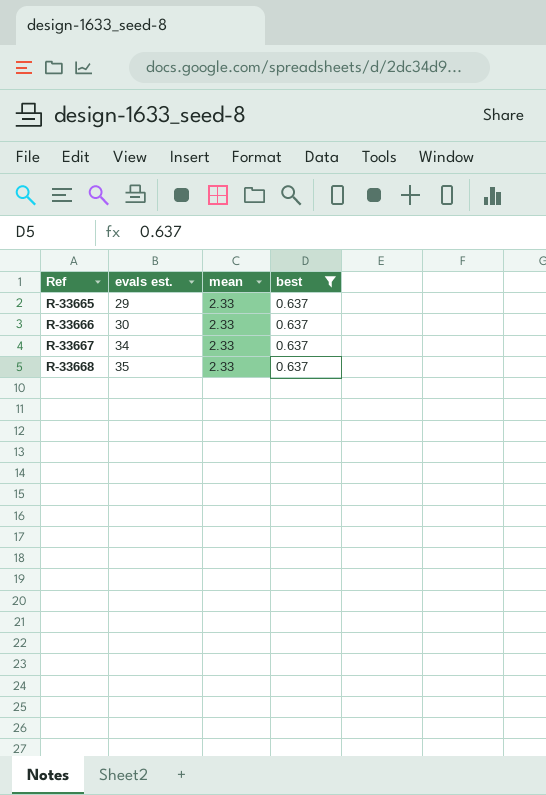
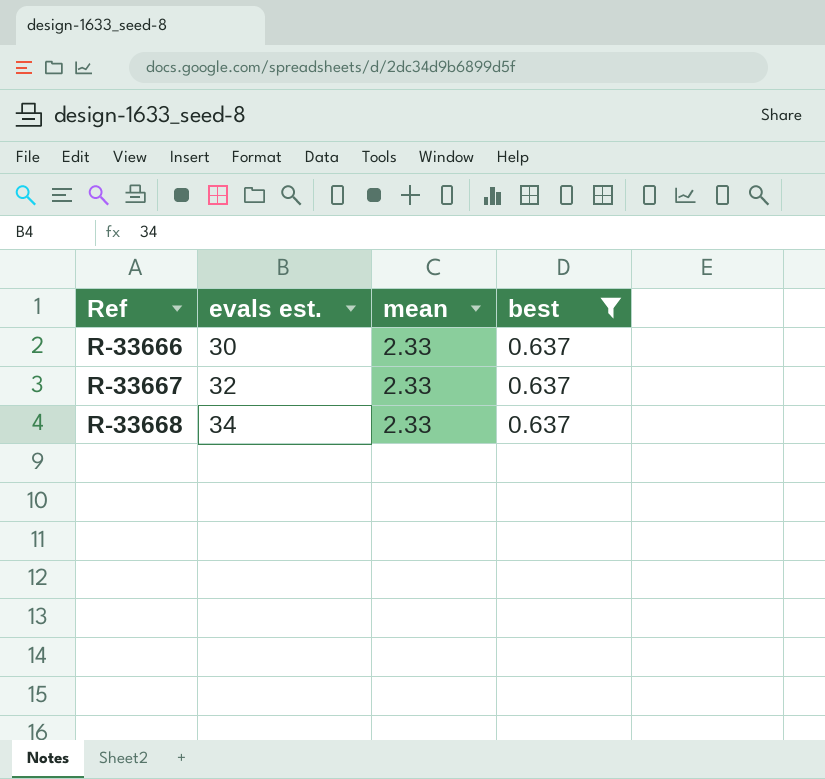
row R-33665: 29 | 2.33 | 0.637 -> none
R-33667 | evals est.: 34 -> 32
R-33668 | evals est.: 35 -> 34

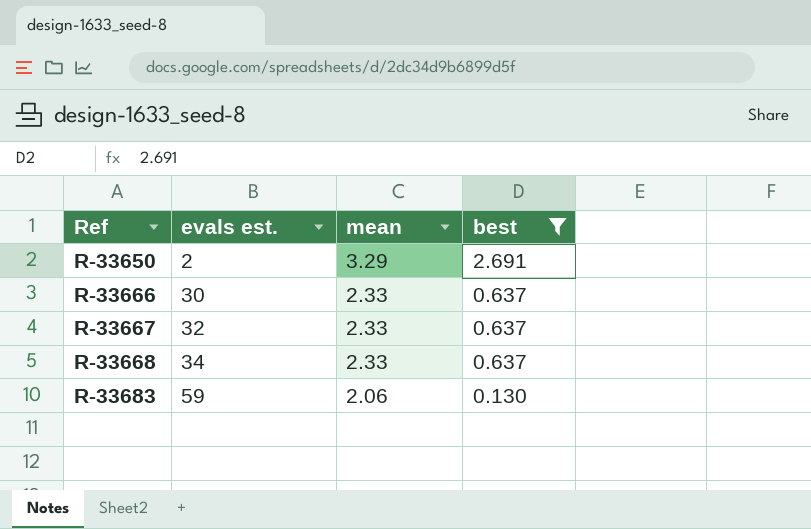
row R-33650: none -> 2 | 3.29 | 2.691
row R-33683: none -> 59 | 2.06 | 0.130

